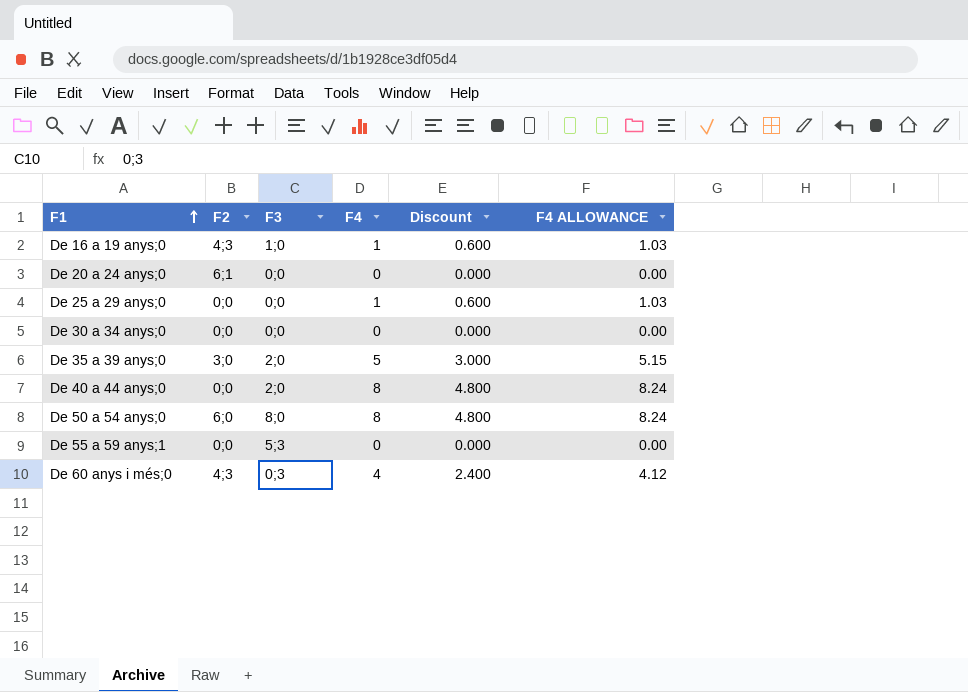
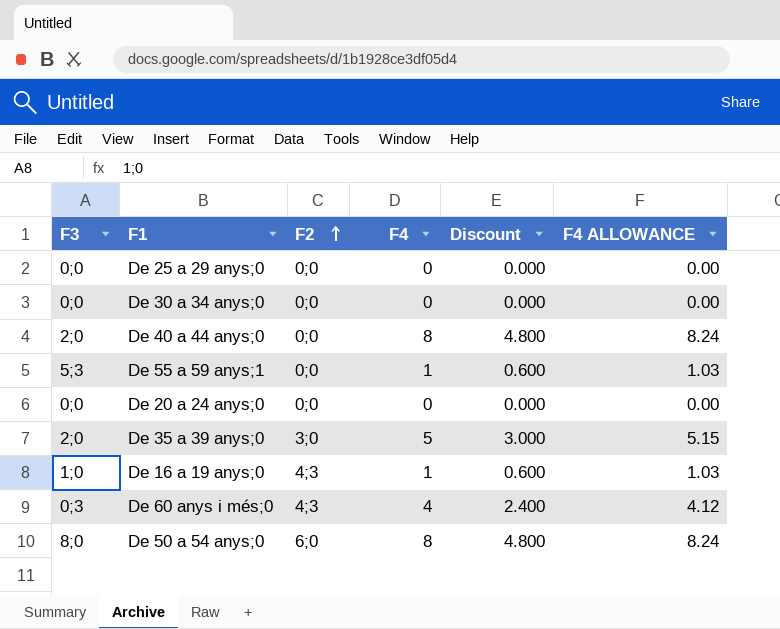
row order: F1 ascending -> F2 ascending
column F3 | position: 3 -> 1
De 25 a 29 anys;0 | F4: 1 -> 0
De 25 a 29 anys;0 | Discount: 0.600 -> 0.000
De 25 a 29 anys;0 | F4 ALLOWANCE: 1.03 -> 0.00
De 55 a 59 anys;1 | F4: 0 -> 1
De 55 a 59 anys;1 | Discount: 0.000 -> 0.600
De 55 a 59 anys;1 | F4 ALLOWANCE: 0.00 -> 1.03
De 20 a 24 anys;0 | F2: 6;1 -> 0;0

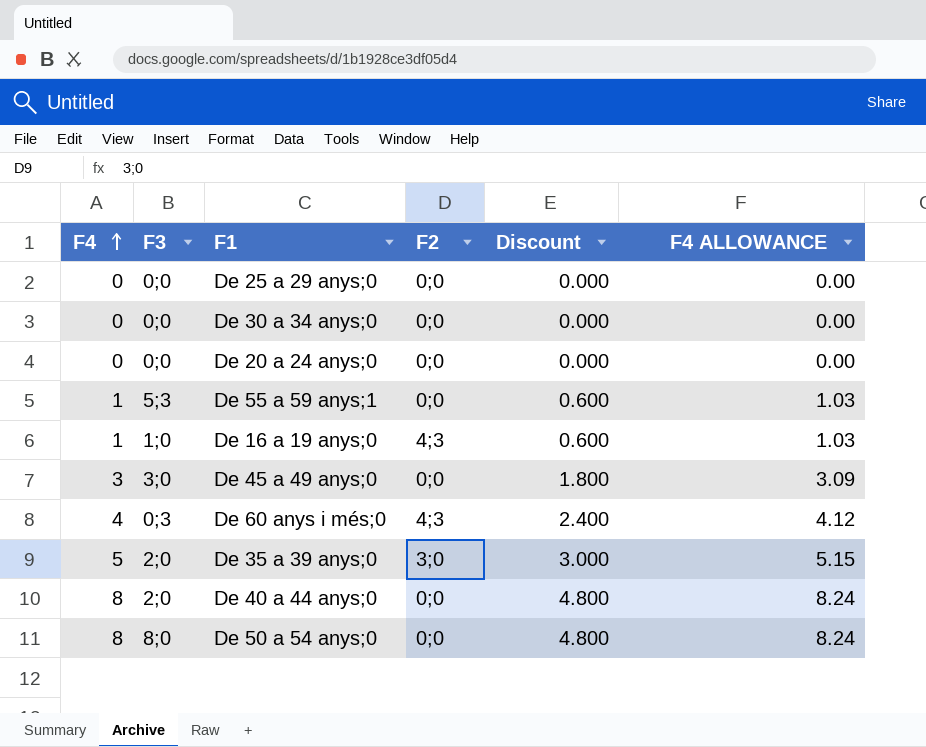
row order: F2 ascending -> F4 ascending
column F4 | position: 4 -> 1
row De 45 a 49 anys;0: none -> 3 | 3;0 | 0;0 | 1.800 | 3.09
De 50 a 54 anys;0 | F2: 6;0 -> 0;0

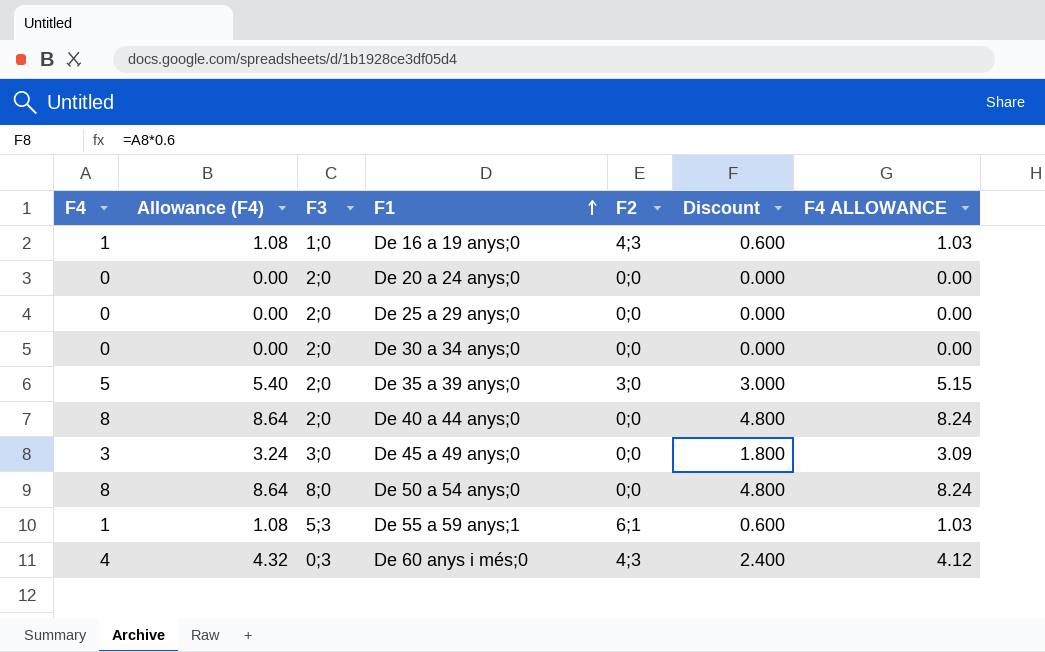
row order: F4 ascending -> F1 ascending
column Allowance (F4) | formula: none -> [F4] * 1.08
De 20 a 24 anys;0 | F3: 0;0 -> 2;0
De 25 a 29 anys;0 | F3: 0;0 -> 2;0
De 30 a 34 anys;0 | F3: 0;0 -> 2;0
De 55 a 59 anys;1 | F2: 0;0 -> 6;1

